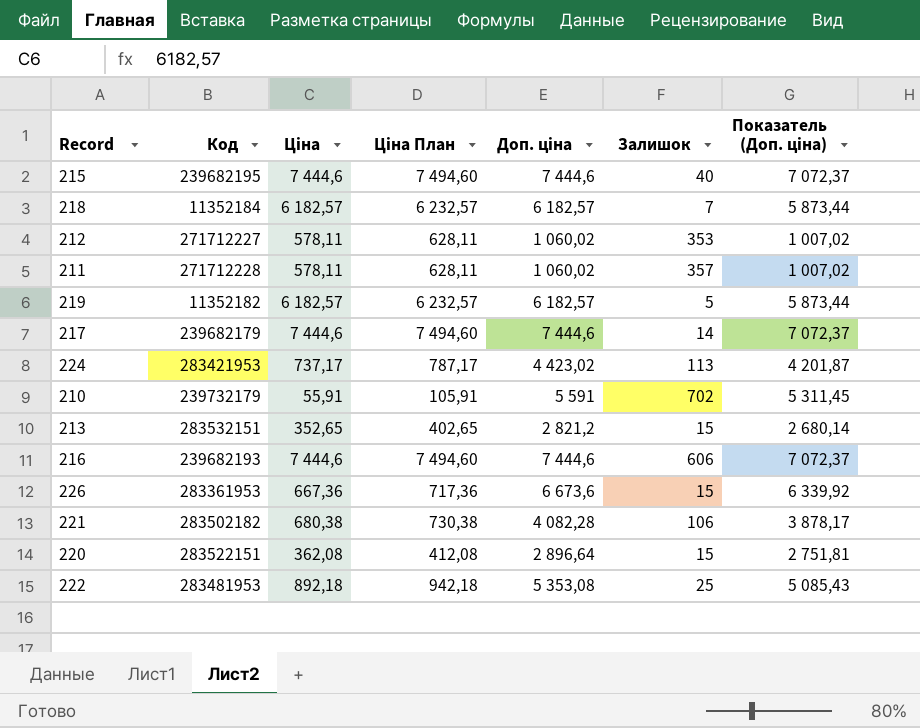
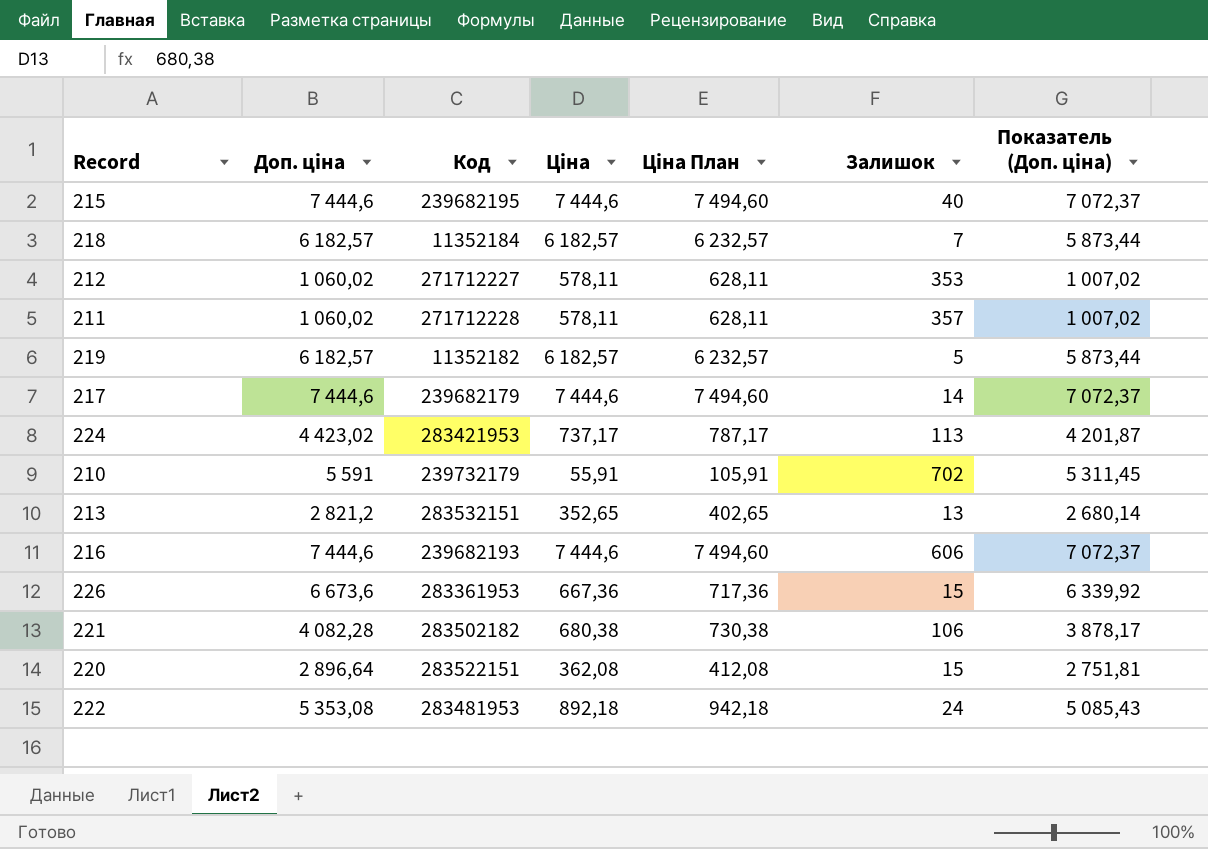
column Доп. ціна | position: 5 -> 2
213 | Залишок: 15 -> 13
222 | Залишок: 25 -> 24

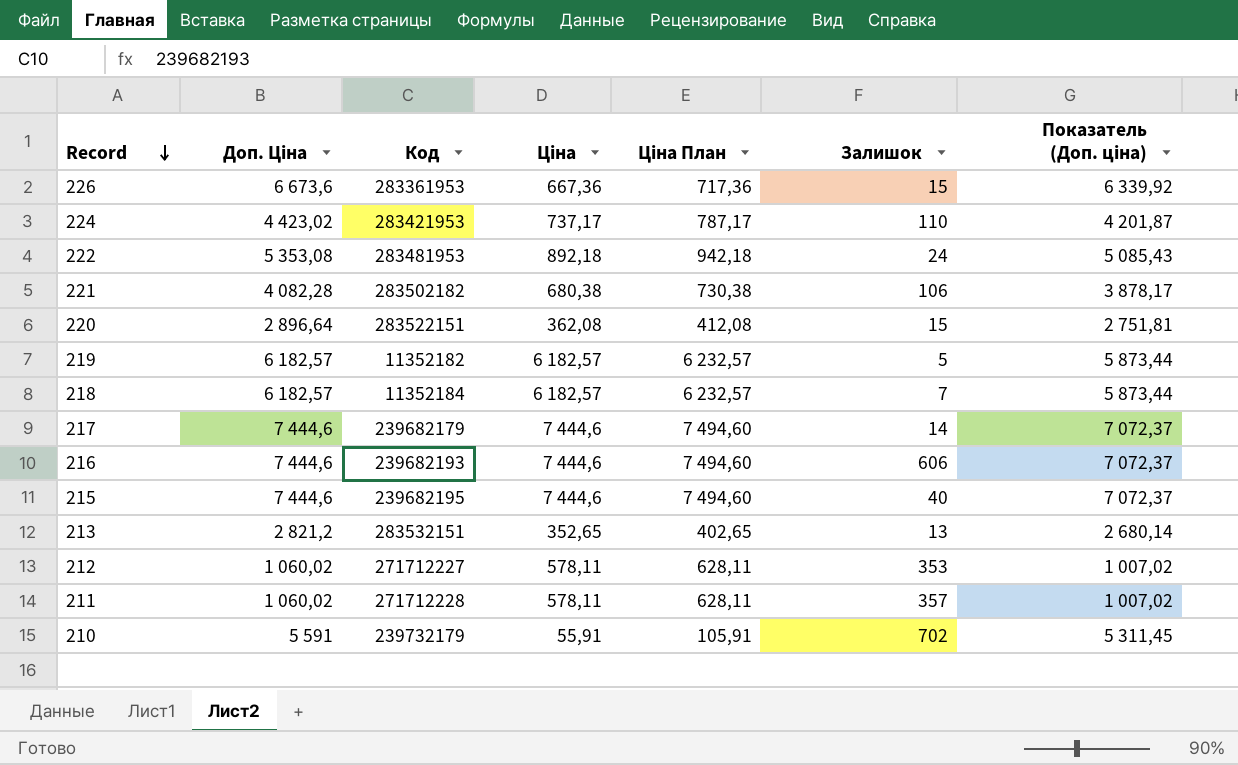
row order: none -> Record descending
column name: Доп. ціна -> Доп. Ціна
224 | Залишок: 113 -> 110

